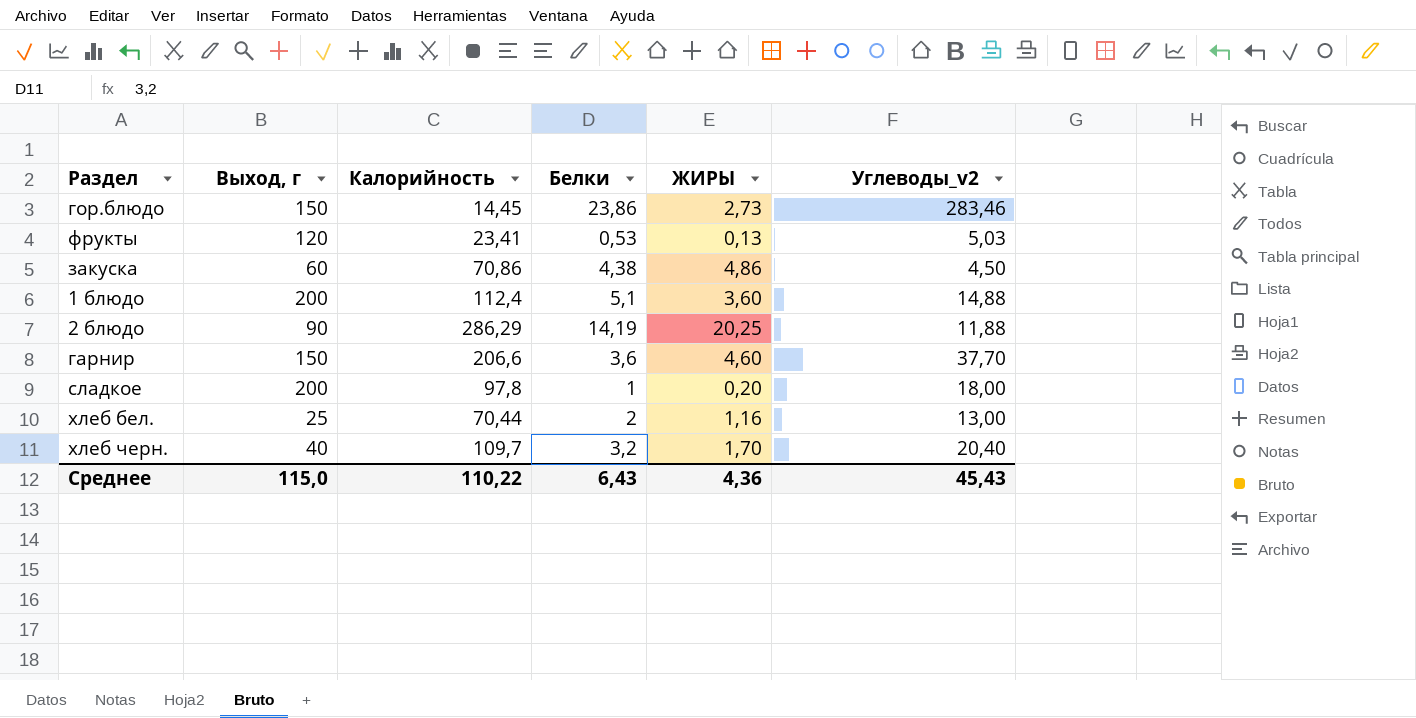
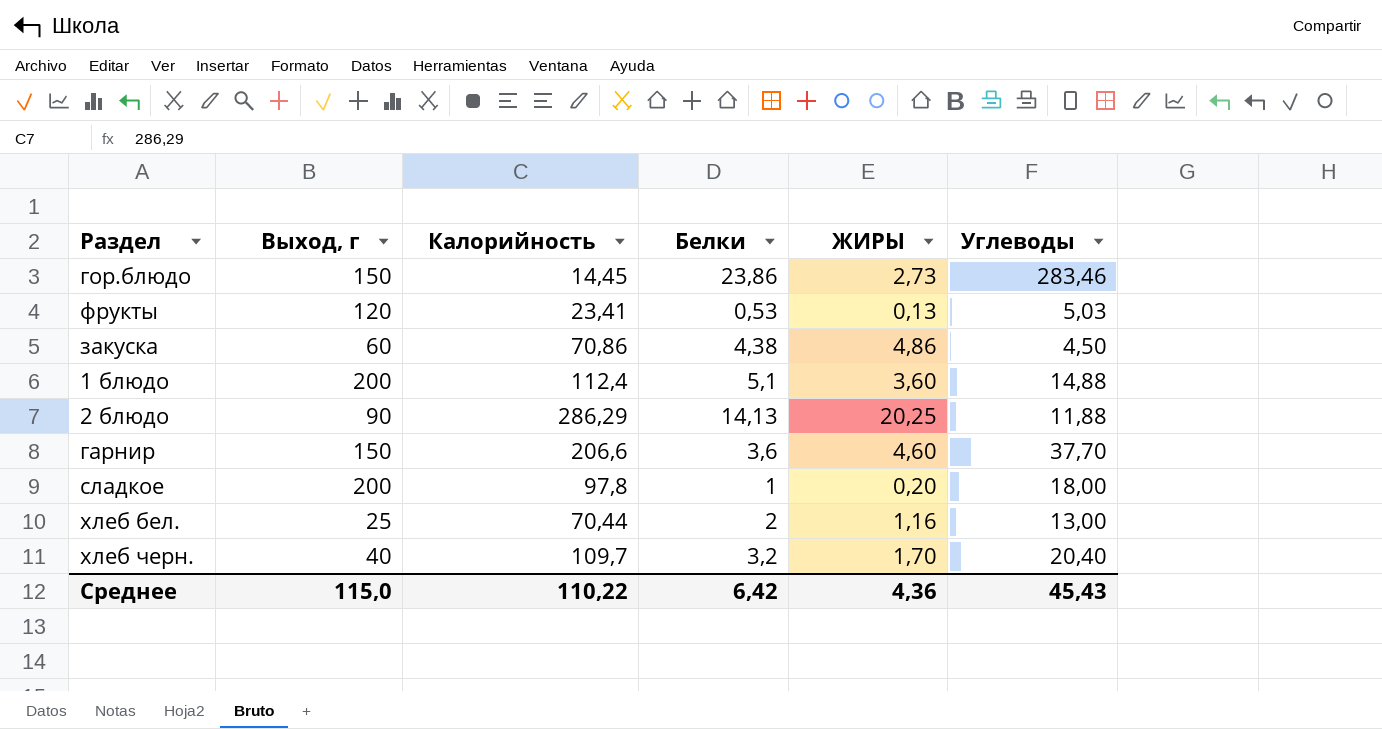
column name: Углеводы_v2 -> Углеводы
2 блюдо | Белки: 14,19 -> 14,13
Среднее | Белки: 6,43 -> 6,42

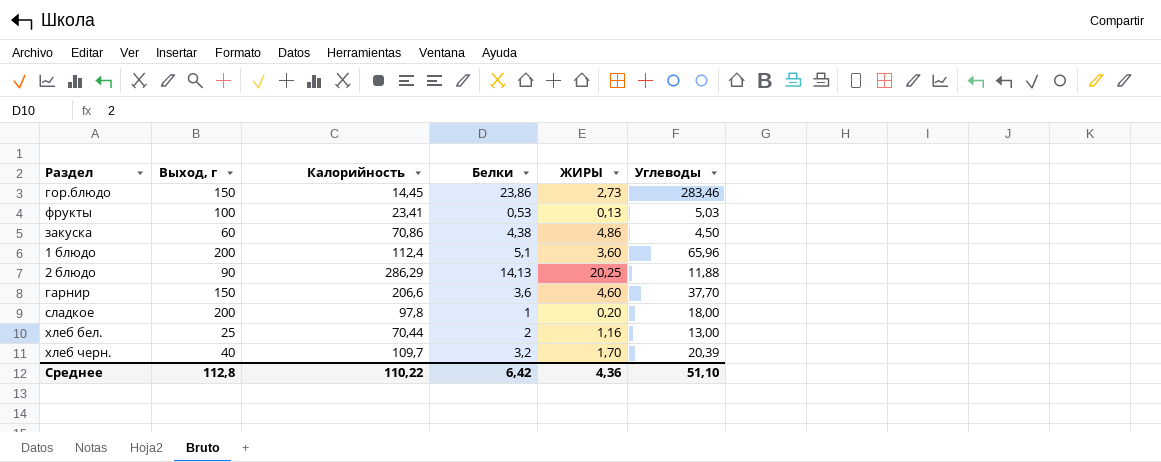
фрукты | Выход, г: 120 -> 100
1 блюдо | Углеводы: 14,88 -> 65,96
хлеб черн. | Углеводы: 20,40 -> 20,39
Среднее | Выход, г: 115,0 -> 112,8
Среднее | Углеводы: 45,43 -> 51,10

